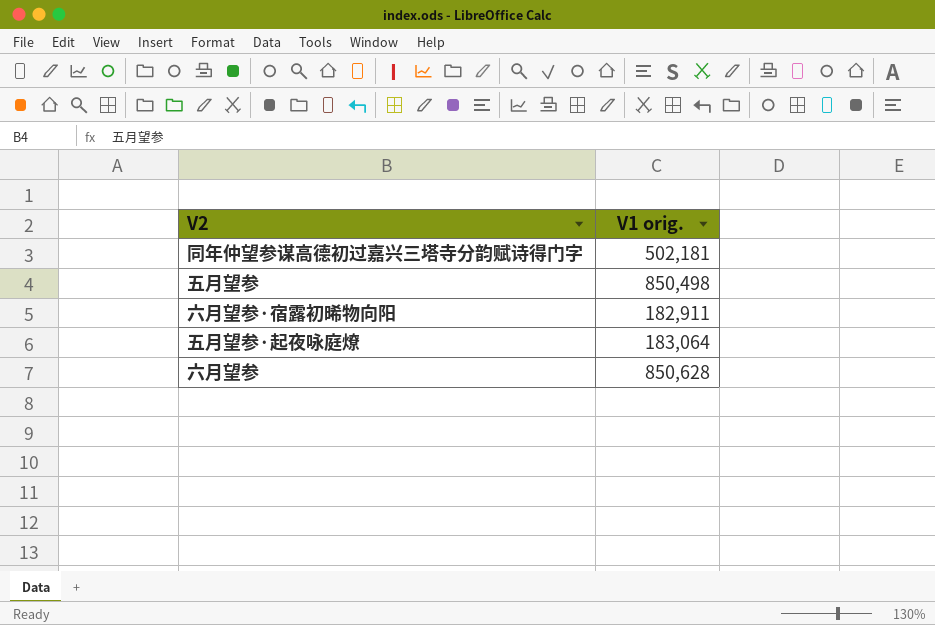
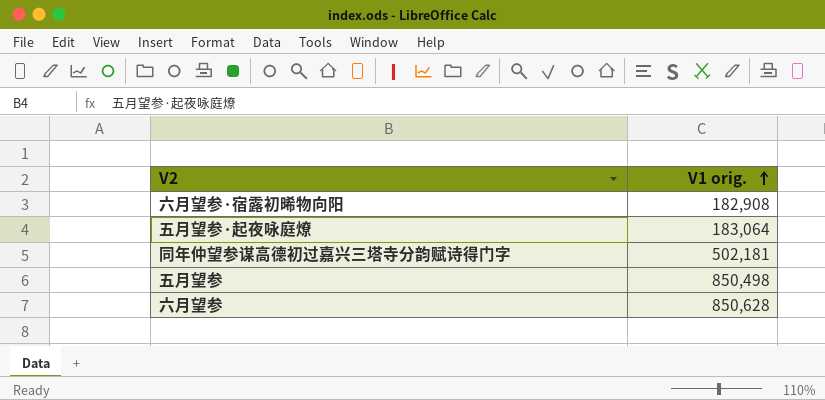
row order: none -> V1 orig. ascending
六月望参·宿露初晞物向阳 | V1 orig.: 182,911 -> 182,908

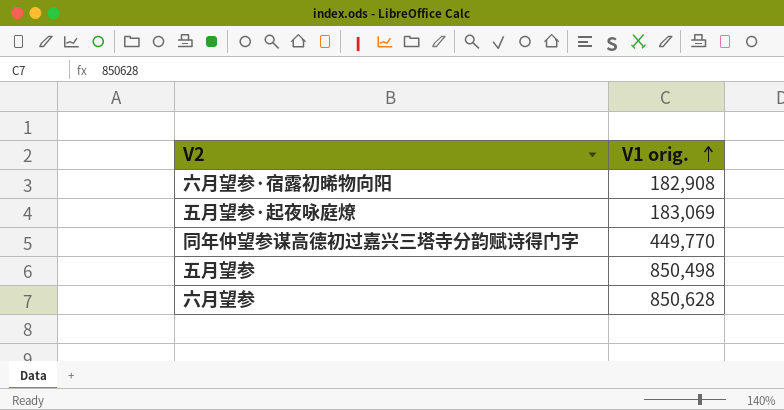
五月望参·起夜咏庭燎 | V1 orig.: 183,064 -> 183,069
同年仲望参谋高德初过嘉兴三塔寺分韵赋诗得门字 | V1 orig.: 502,181 -> 449,770

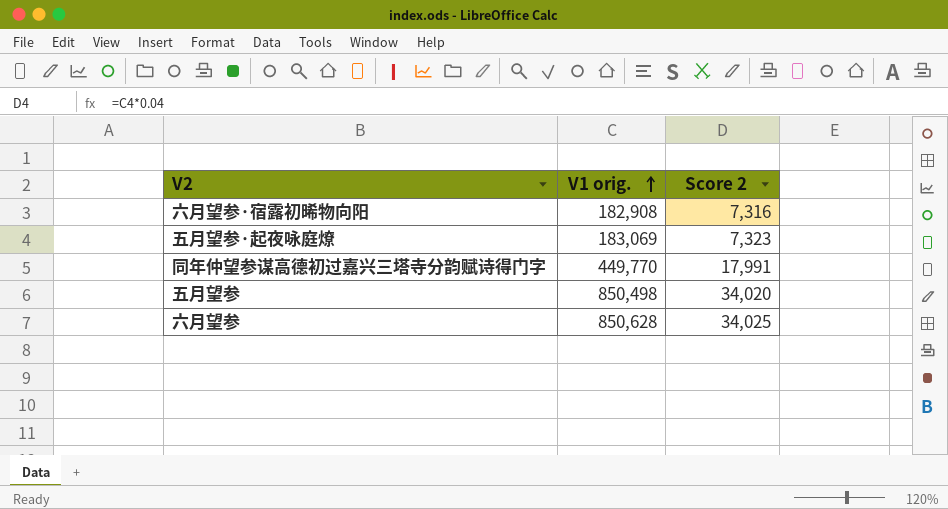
column Score 2 | formula: none -> [V1 orig.] * 0.04

